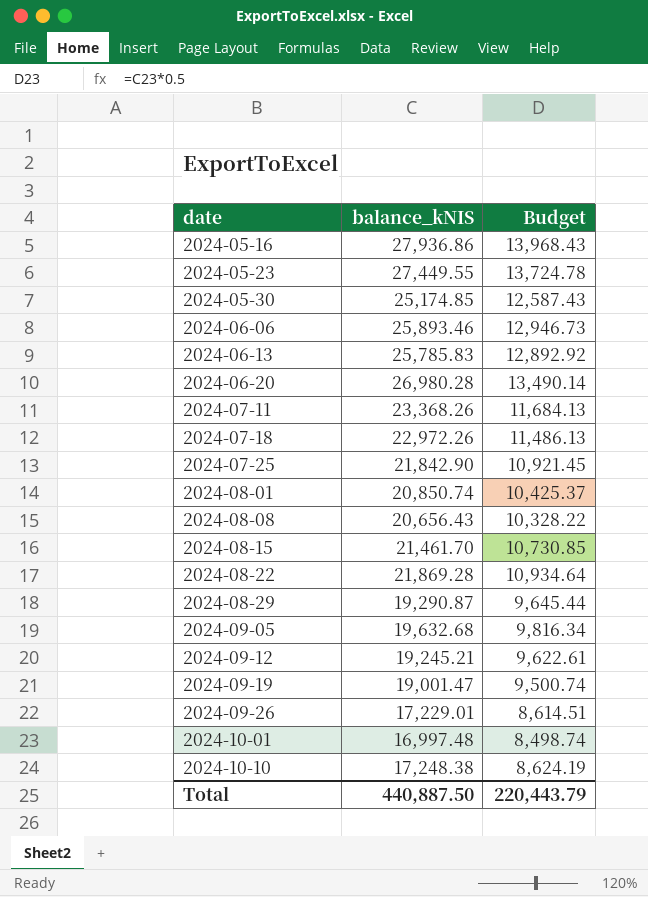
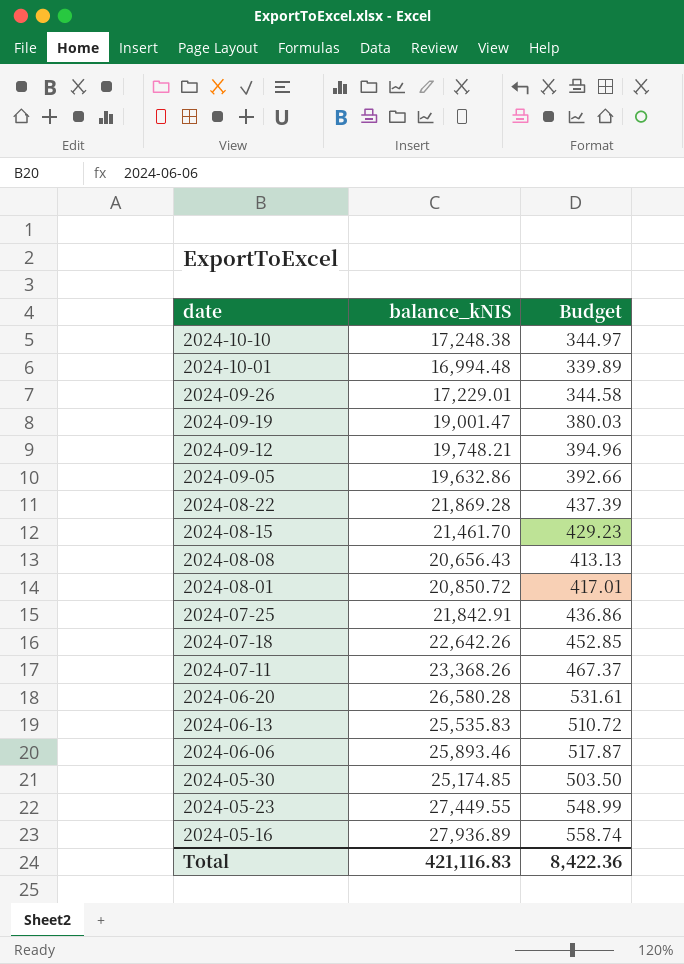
row order: date ascending -> date descending
column Budget | formula: [balance_kNIS] * 0.5 -> [balance_kNIS] * 0.02
row 2024-08-29: 19,290.87 | 9,645.44 -> none
2024-10-01 | balance_kNIS: 16,997.48 -> 16,994.48
2024-09-12 | balance_kNIS: 19,245.21 -> 19,748.21
2024-09-05 | balance_kNIS: 19,632.68 -> 19,632.86
2024-08-01 | balance_kNIS: 20,850.74 -> 20,850.72
2024-07-25 | balance_kNIS: 21,842.90 -> 21,842.91
2024-07-18 | balance_kNIS: 22,972.26 -> 22,642.26
2024-06-20 | balance_kNIS: 26,980.28 -> 26,580.28
2024-06-13 | balance_kNIS: 25,785.83 -> 25,535.83
2024-05-16 | balance_kNIS: 27,936.86 -> 27,936.89
Total | balance_kNIS: 440,887.50 -> 421,116.83
Total | Budget: 220,443.79 -> 8,422.36

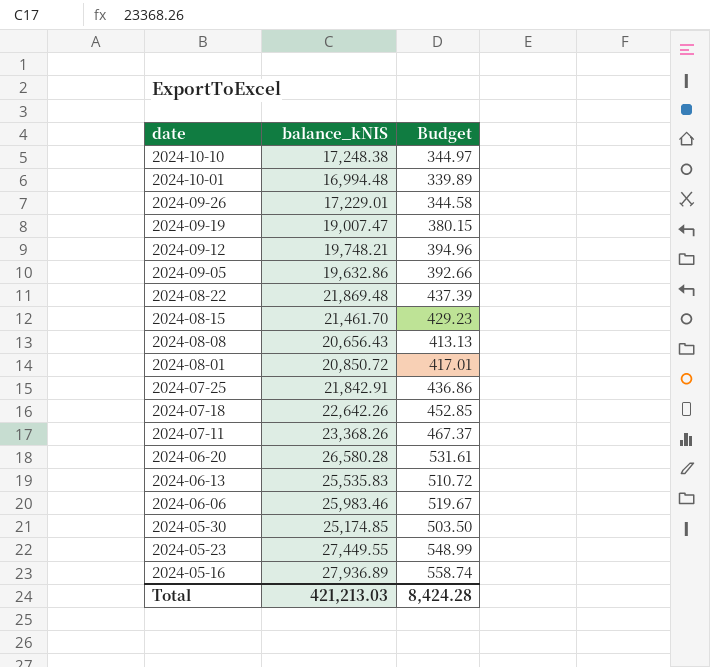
2024-09-19 | balance_kNIS: 19,001.47 -> 19,007.47
2024-09-19 | Budget: 380.03 -> 380.15
2024-08-22 | balance_kNIS: 21,869.28 -> 21,869.48
2024-06-06 | balance_kNIS: 25,893.46 -> 25,983.46
2024-06-06 | Budget: 517.87 -> 519.67
Total | balance_kNIS: 421,116.83 -> 421,213.03
Total | Budget: 8,422.36 -> 8,424.28

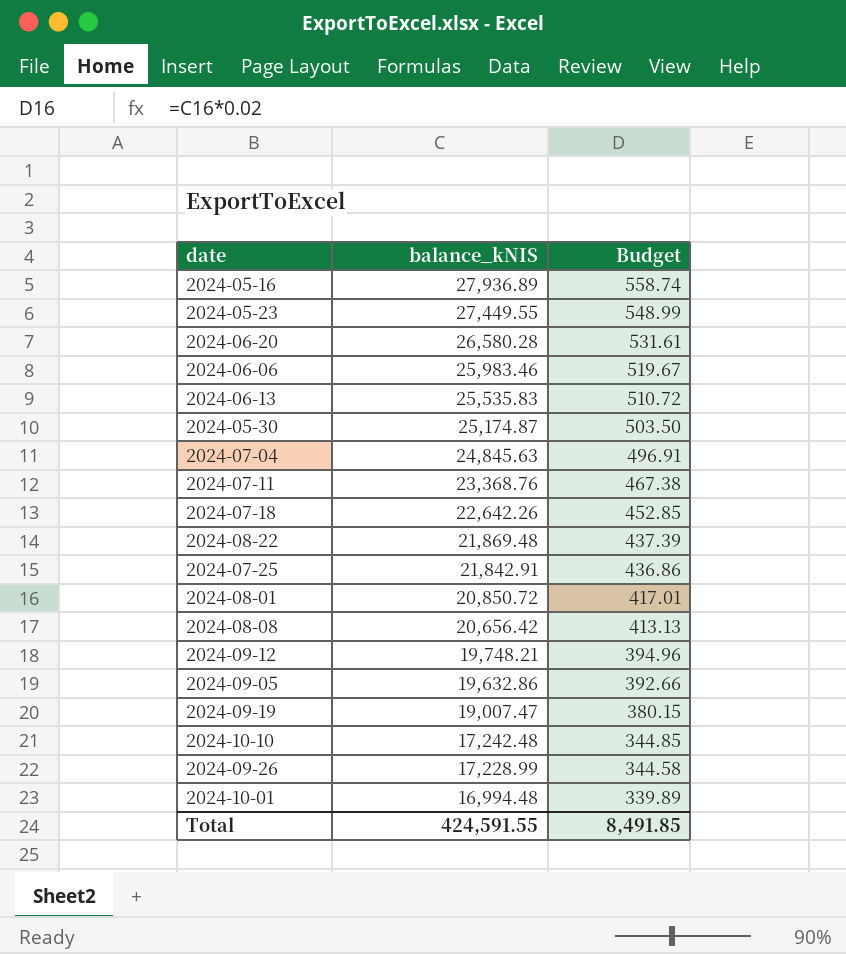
row order: date descending -> balance_kNIS descending
row 2024-08-15: 21,461.70 | 429.23 -> none
2024-05-30 | balance_kNIS: 25,174.85 -> 25,174.87
row 2024-07-04: none -> 24,845.63 | 496.91
2024-07-11 | balance_kNIS: 23,368.26 -> 23,368.76
2024-07-11 | Budget: 467.37 -> 467.38
2024-08-08 | balance_kNIS: 20,656.43 -> 20,656.42
2024-10-10 | balance_kNIS: 17,248.38 -> 17,242.48
2024-10-10 | Budget: 344.97 -> 344.85
2024-09-26 | balance_kNIS: 17,229.01 -> 17,228.99
Total | balance_kNIS: 421,213.03 -> 424,591.55
Total | Budget: 8,424.28 -> 8,491.85

